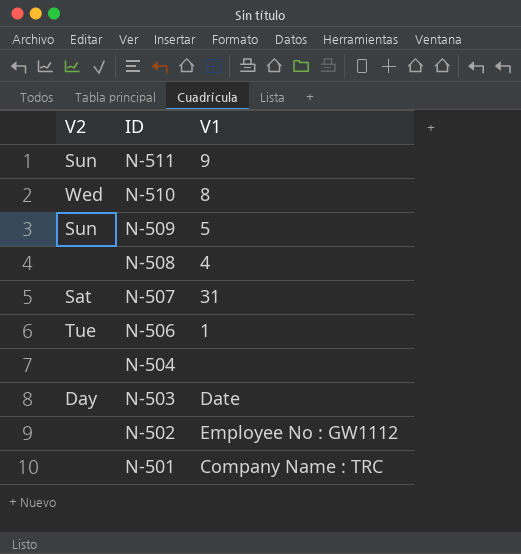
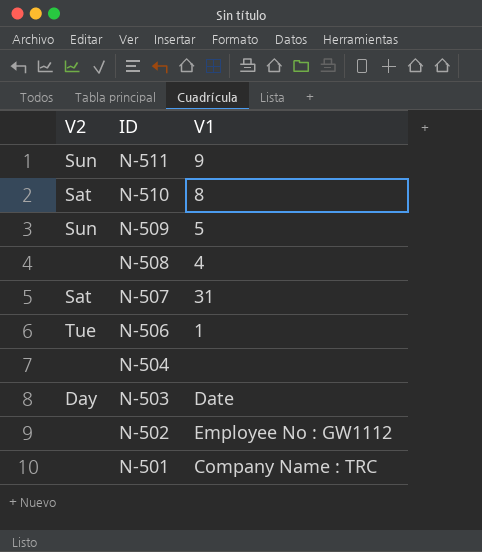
N-510 | V2: Wed -> Sat

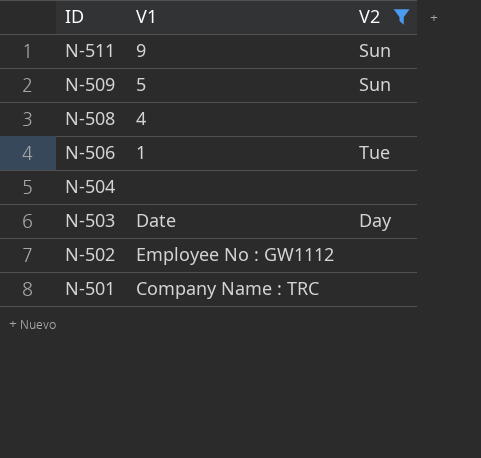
filter: none -> V2 != Sat
column V2 | position: 1 -> 3

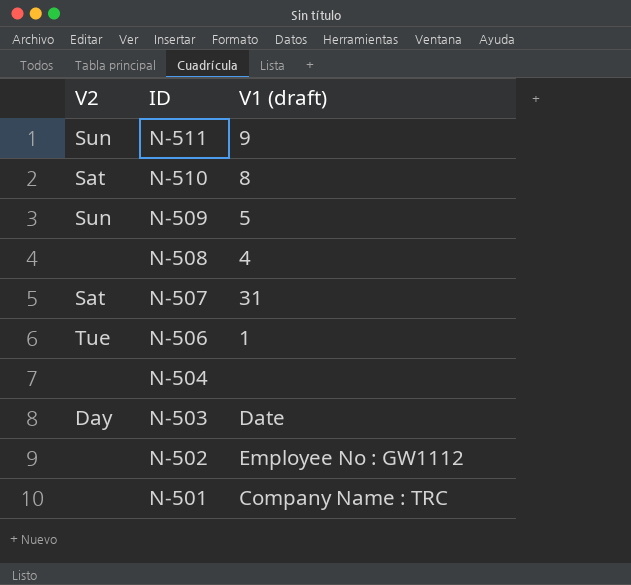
filter: V2 != Sat -> none
column V2 | position: 3 -> 1
column name: V1 -> V1 (draft)

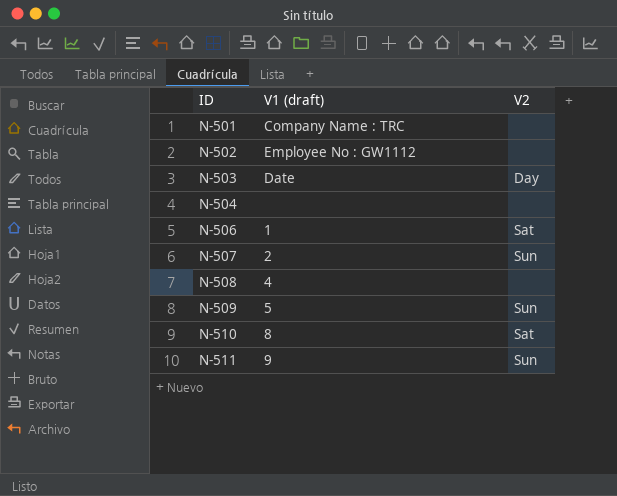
row order: ID descending -> ID ascending
column V2 | position: 1 -> 3
N-506 | V2: Tue -> Sat
N-507 | V1 (draft): 31 -> 2
N-507 | V2: Sat -> Sun

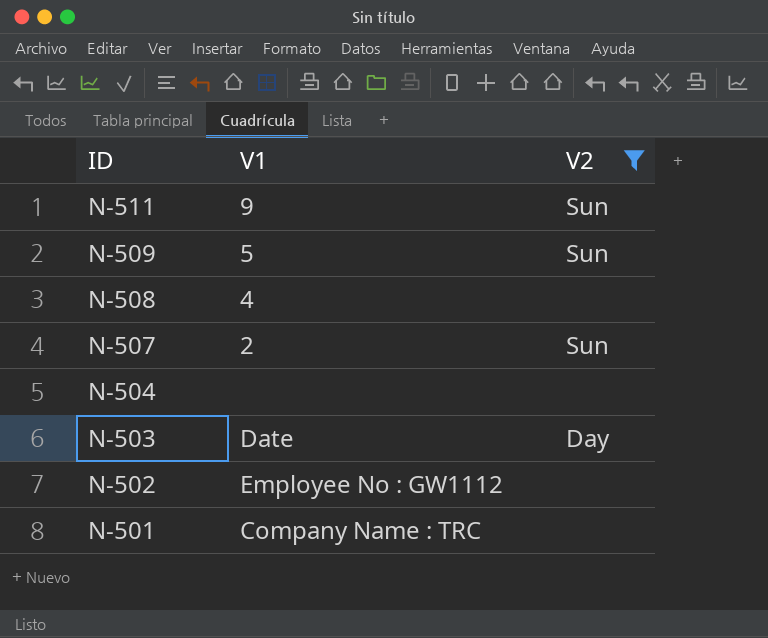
filter: none -> V2 != Sat
row order: ID ascending -> ID descending
column name: V1 (draft) -> V1

